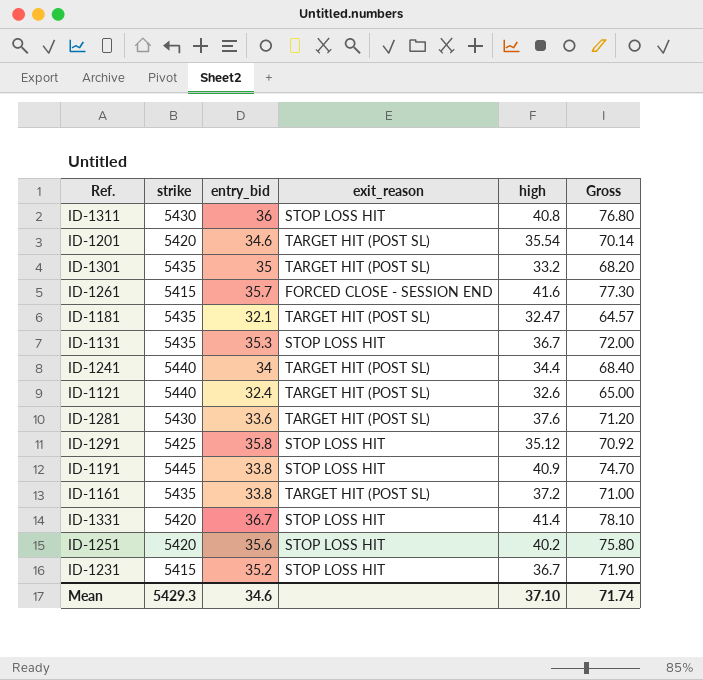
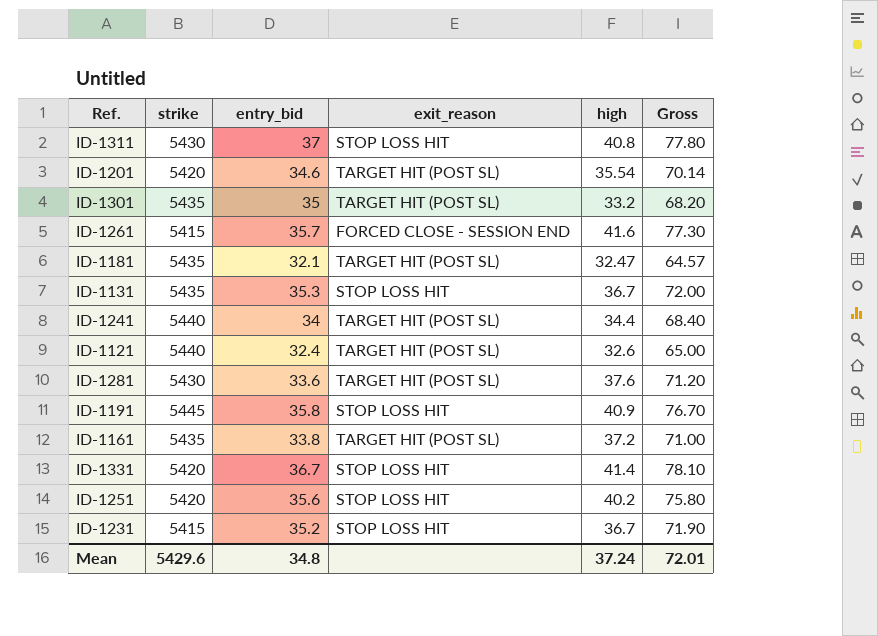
row ID-1291: 5425 | 35.8 | STOP LOSS HIT | 35.12 | 70.92 -> none
ID-1311 | entry_bid: 36 -> 37
ID-1311 | Gross: 76.80 -> 77.80
ID-1191 | entry_bid: 33.8 -> 35.8
ID-1191 | Gross: 74.70 -> 76.70
Mean | strike: 5429.3 -> 5429.6
Mean | entry_bid: 34.6 -> 34.8
Mean | high: 37.10 -> 37.24
Mean | Gross: 71.74 -> 72.01

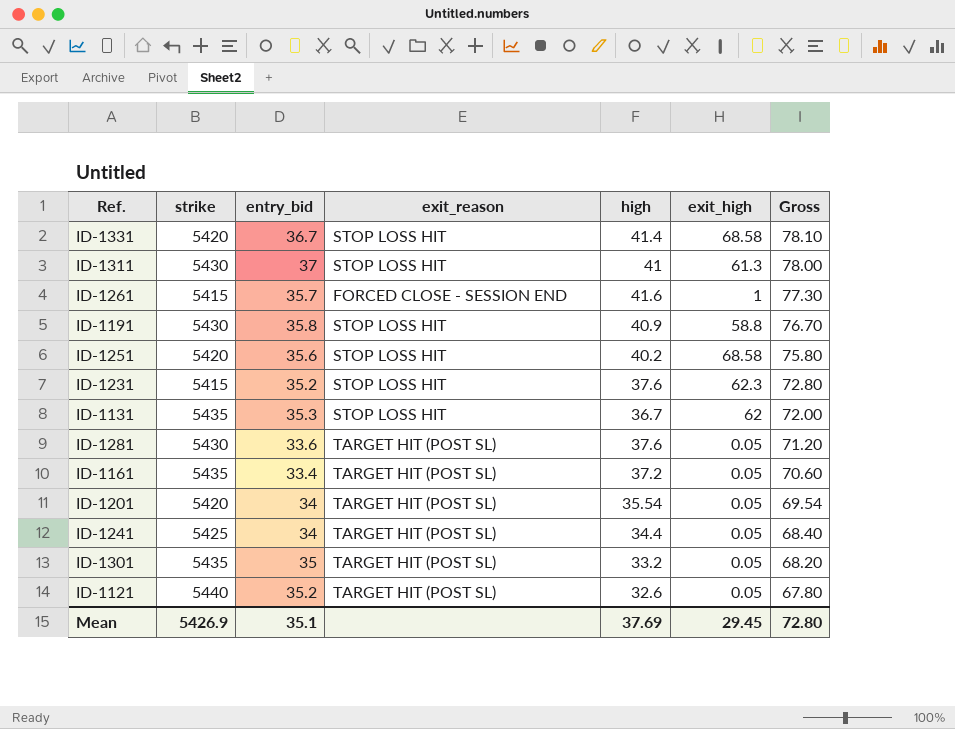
row order: none -> Gross descending
column exit_high | position: none -> 6
row ID-1181: 5435 | 32.1 | TARGET HIT (POST SL) | 32.47 | 64.57 -> none
ID-1311 | high: 40.8 -> 41
ID-1311 | Gross: 77.80 -> 78.00
ID-1191 | strike: 5445 -> 5430
ID-1231 | high: 36.7 -> 37.6
ID-1231 | Gross: 71.90 -> 72.80
ID-1161 | entry_bid: 33.8 -> 33.4
ID-1161 | Gross: 71.00 -> 70.60
ID-1201 | entry_bid: 34.6 -> 34
ID-1201 | Gross: 70.14 -> 69.54
ID-1241 | strike: 5440 -> 5425
ID-1121 | entry_bid: 32.4 -> 35.2
ID-1121 | Gross: 65.00 -> 67.80
Mean | strike: 5429.6 -> 5426.9
Mean | entry_bid: 34.8 -> 35.1
Mean | high: 37.24 -> 37.69
Mean | Gross: 72.01 -> 72.80

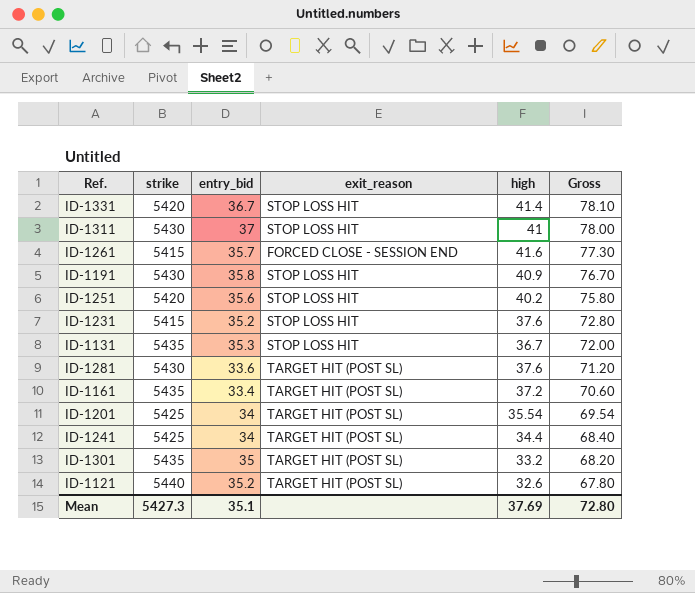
column exit_high | position: 6 -> none
ID-1201 | strike: 5420 -> 5425
Mean | strike: 5426.9 -> 5427.3

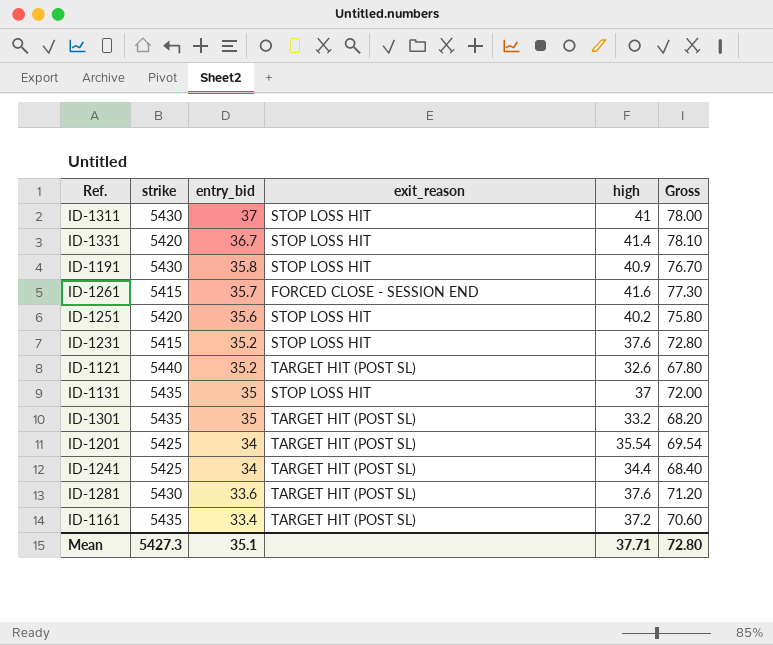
row order: Gross descending -> entry_bid descending
ID-1131 | entry_bid: 35.3 -> 35
ID-1131 | high: 36.7 -> 37
Mean | high: 37.69 -> 37.71

